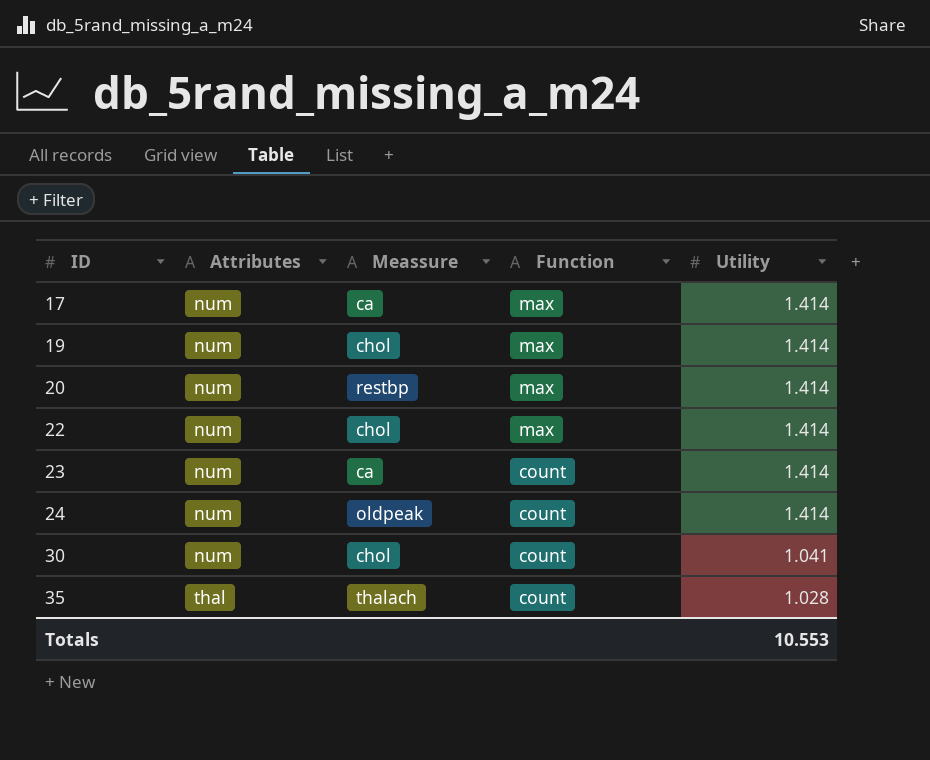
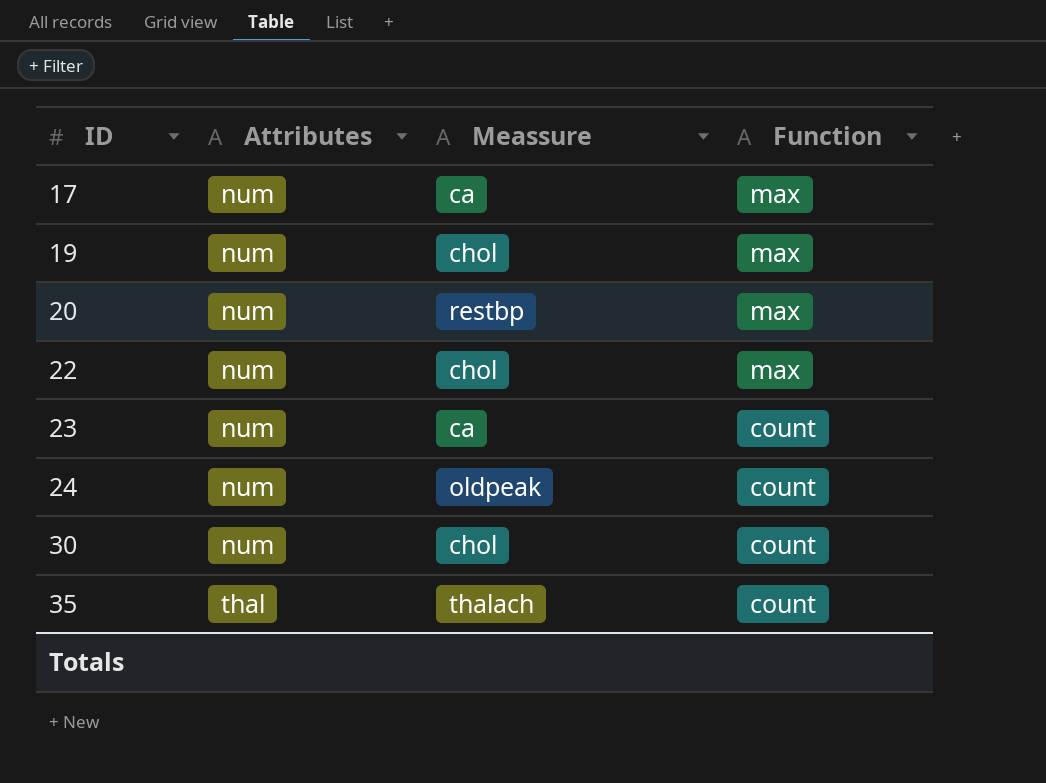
column Utility | position: 5 -> none

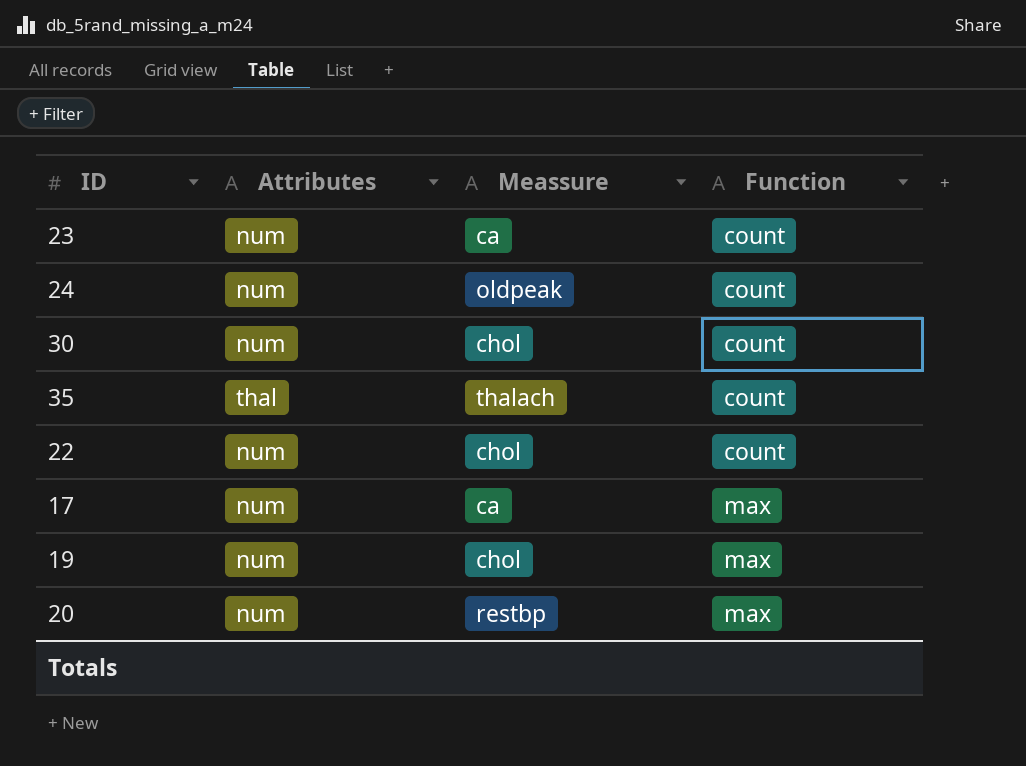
row order: ID ascending -> Function ascending
22 | Function: max -> count

